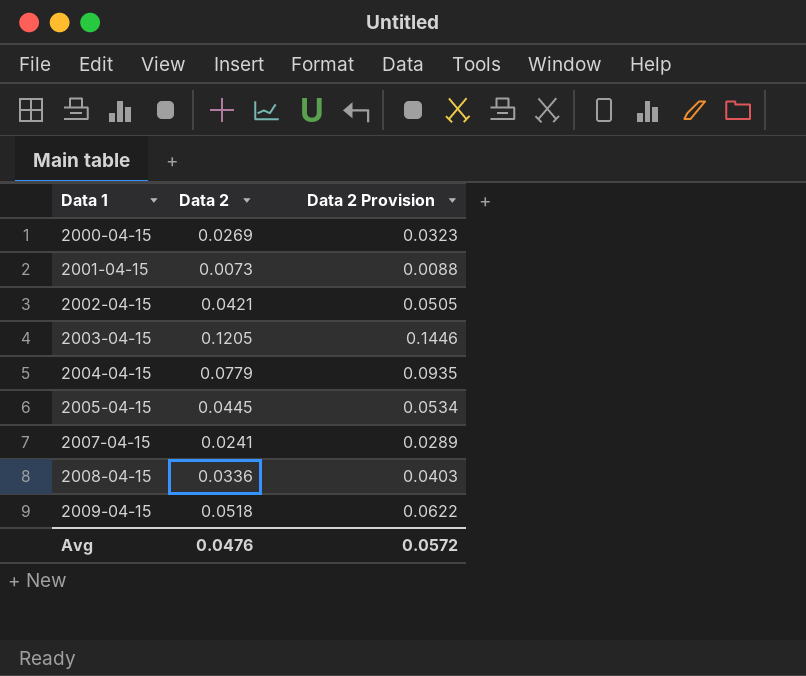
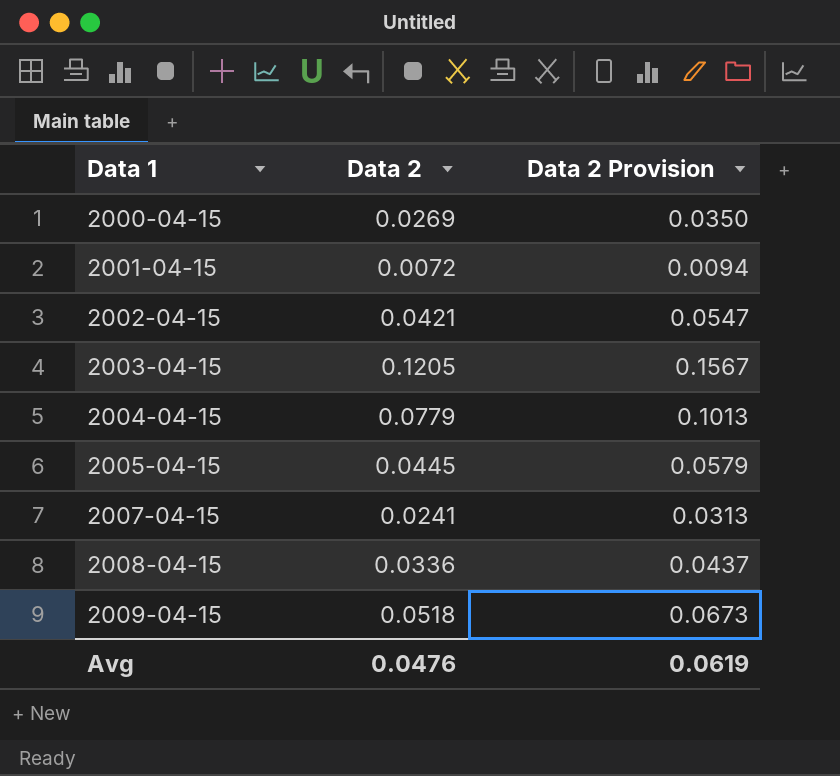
column Data 2 Provision | formula: [Data 2] * 1.2 -> [Data 2] * 1.3
2001-04-15 | Data 2: 0.0073 -> 0.0072
Avg | Data 2 Provision: 0.0572 -> 0.0619

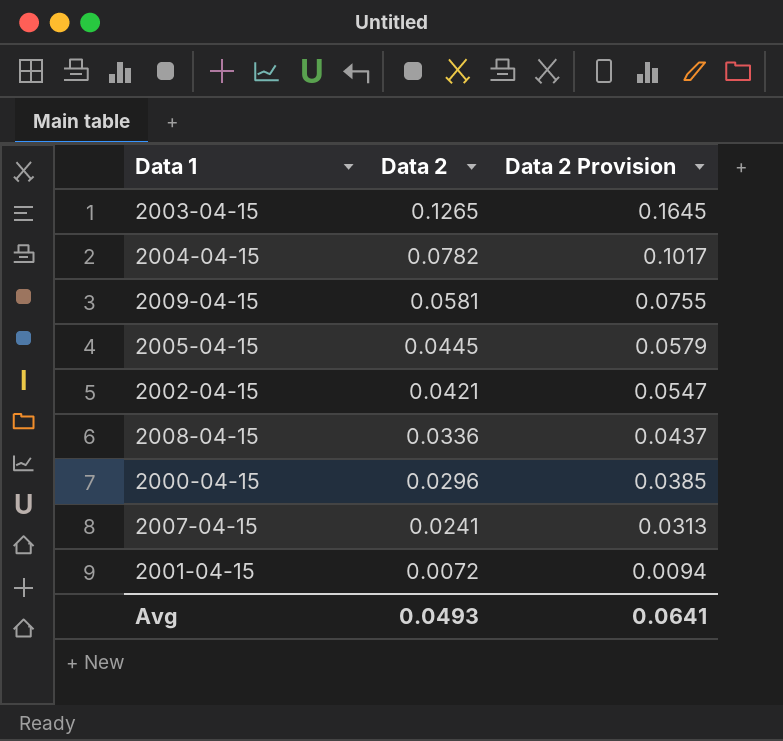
row order: Data 1 ascending -> Data 2 descending
2003-04-15 | Data 2: 0.1205 -> 0.1265
2003-04-15 | Data 2 Provision: 0.1567 -> 0.1645
2004-04-15 | Data 2: 0.0779 -> 0.0782
2004-04-15 | Data 2 Provision: 0.1013 -> 0.1017
2009-04-15 | Data 2: 0.0518 -> 0.0581
2009-04-15 | Data 2 Provision: 0.0673 -> 0.0755
2000-04-15 | Data 2: 0.0269 -> 0.0296
2000-04-15 | Data 2 Provision: 0.0350 -> 0.0385
Avg | Data 2: 0.0476 -> 0.0493
Avg | Data 2 Provision: 0.0619 -> 0.0641

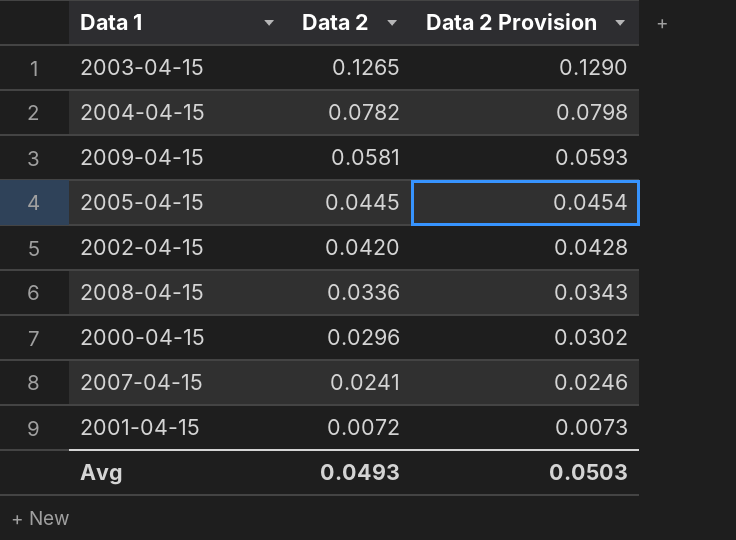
column Data 2 Provision | formula: [Data 2] * 1.3 -> [Data 2] * 1.02
2002-04-15 | Data 2: 0.0421 -> 0.0420
Avg | Data 2 Provision: 0.0641 -> 0.0503

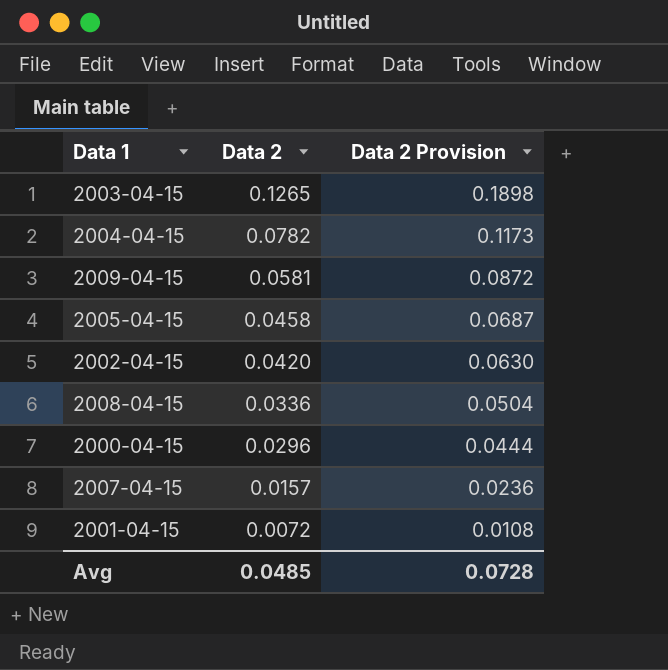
column Data 2 Provision | formula: [Data 2] * 1.02 -> [Data 2] * 1.5
2005-04-15 | Data 2: 0.0445 -> 0.0458
2007-04-15 | Data 2: 0.0241 -> 0.0157
Avg | Data 2: 0.0493 -> 0.0485
Avg | Data 2 Provision: 0.0503 -> 0.0728

